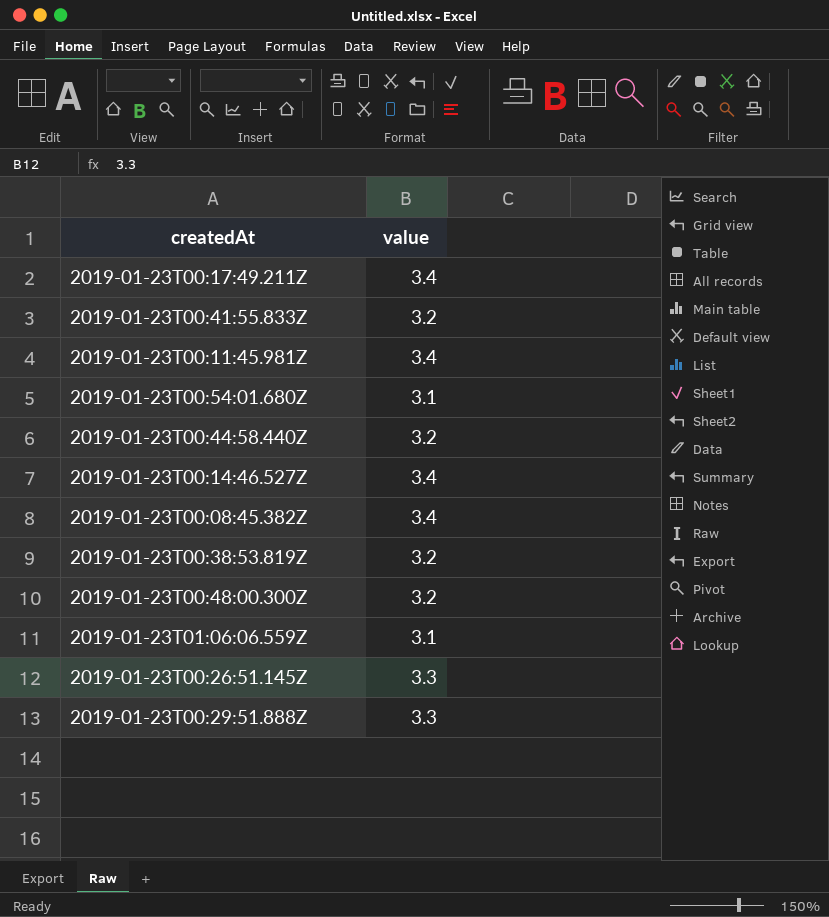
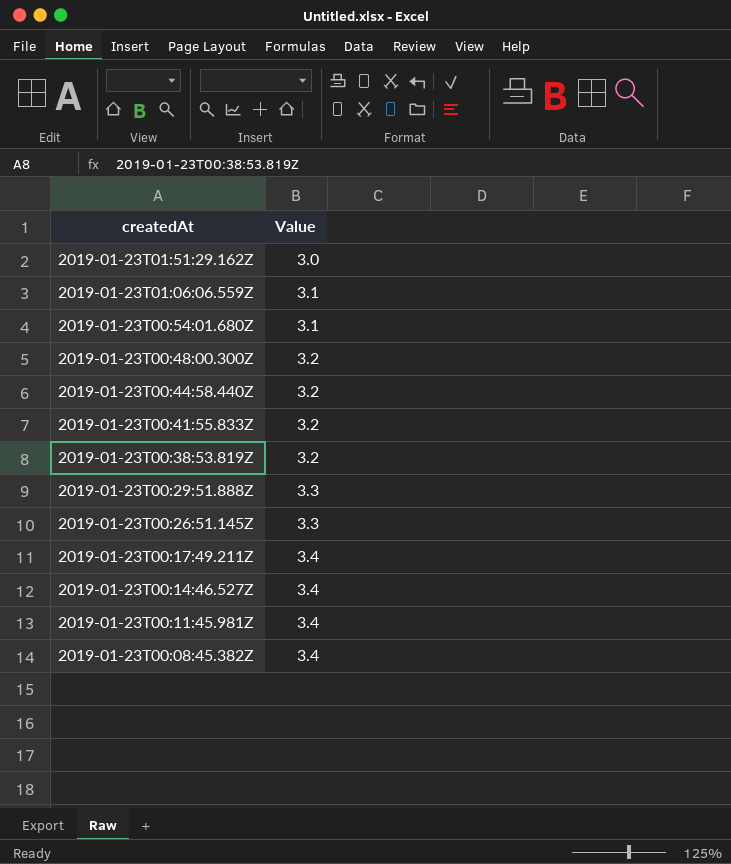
row order: none -> createdAt descending
column name: value -> Value
row 2019-01-23T01:51:29.162Z: none -> 3.0

